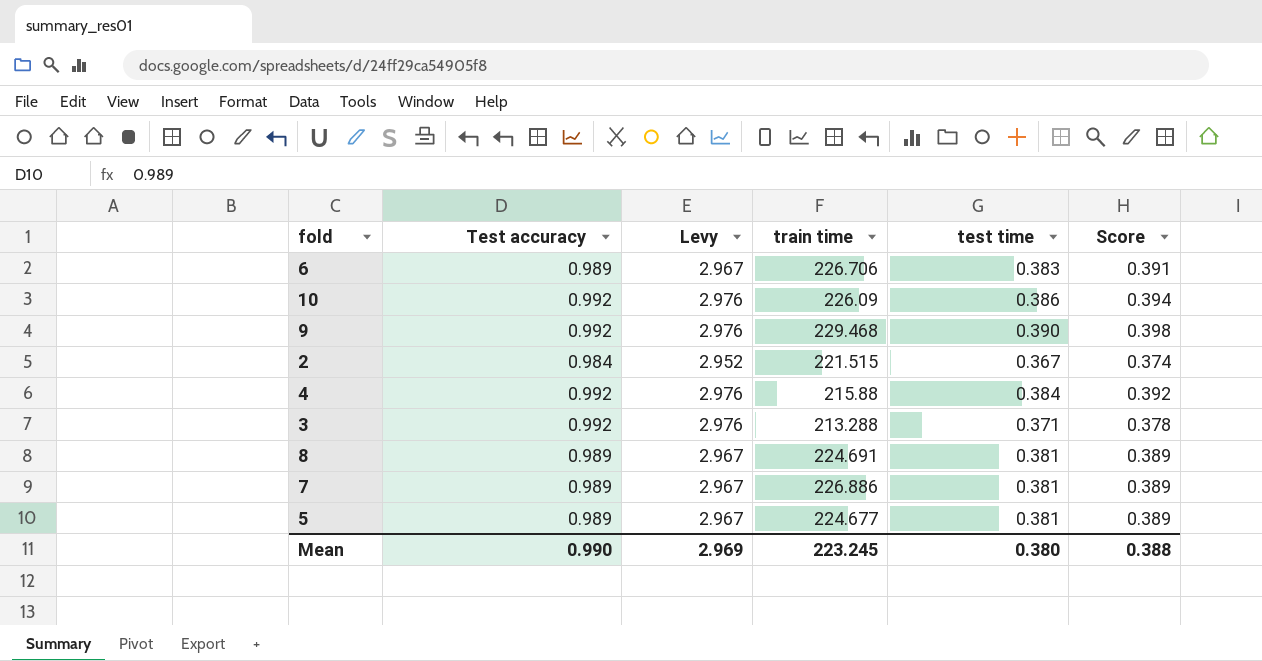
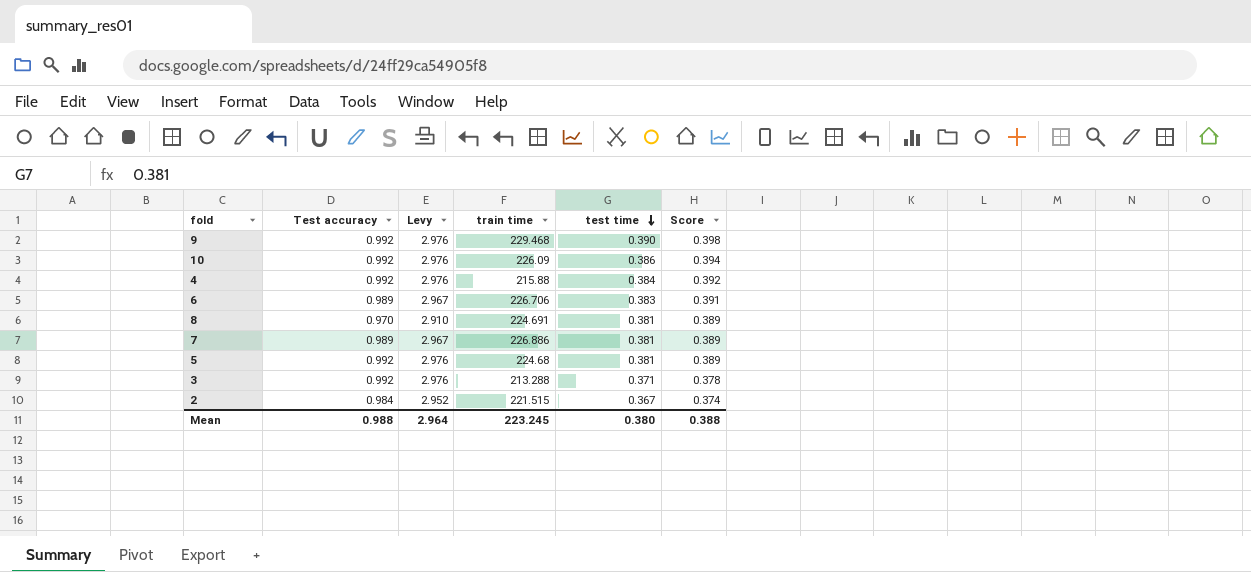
row order: none -> test time descending
8 | Test accuracy: 0.989 -> 0.970
8 | Levy: 2.967 -> 2.910
5 | Test accuracy: 0.989 -> 0.992
5 | Levy: 2.967 -> 2.976
5 | train time: 224.677 -> 224.68
Mean | Test accuracy: 0.990 -> 0.988
Mean | Levy: 2.969 -> 2.964

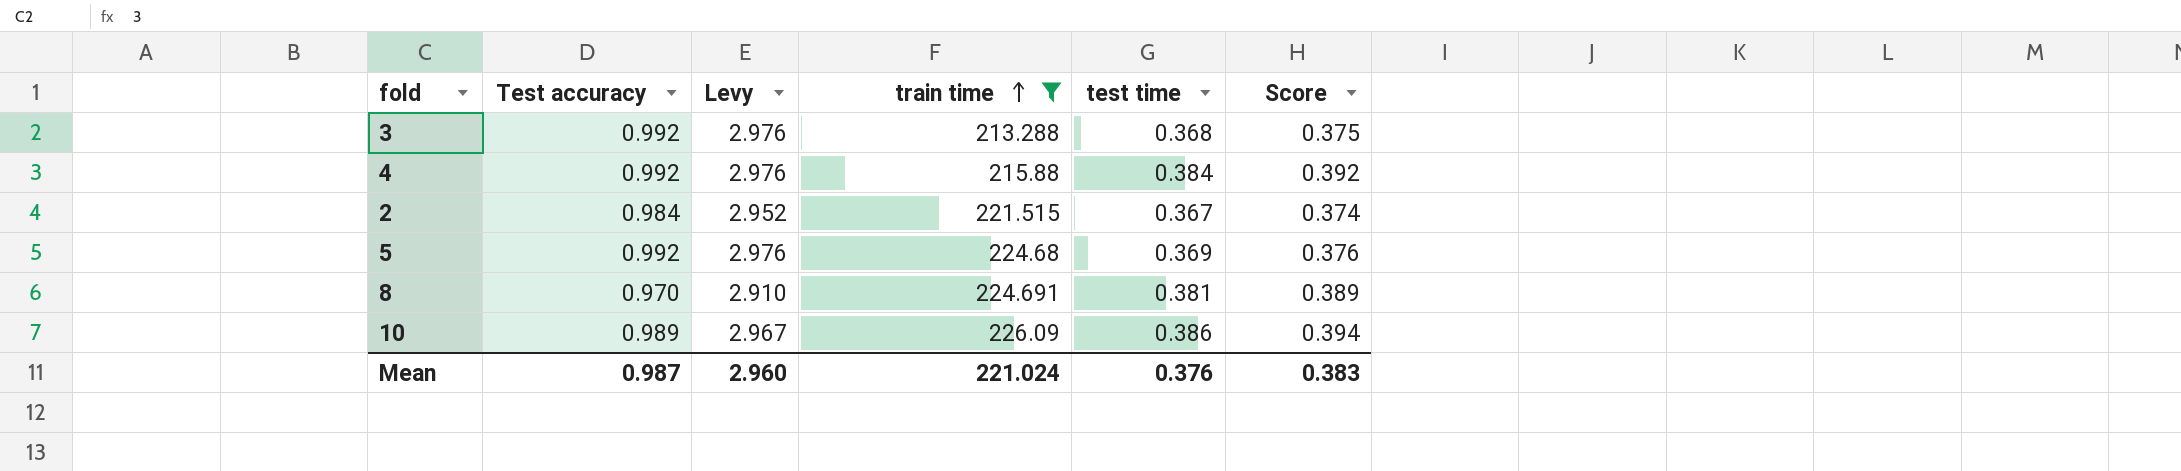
filter: none -> train time <= 226.09
row order: test time descending -> train time ascending
3 | test time: 0.371 -> 0.368
3 | Score: 0.378 -> 0.375
5 | test time: 0.381 -> 0.369
5 | Score: 0.389 -> 0.376
10 | Test accuracy: 0.992 -> 0.989
10 | Levy: 2.976 -> 2.967
Mean | Test accuracy: 0.988 -> 0.987
Mean | Levy: 2.964 -> 2.960
Mean | train time: 223.245 -> 221.024
Mean | test time: 0.380 -> 0.376
Mean | Score: 0.388 -> 0.383

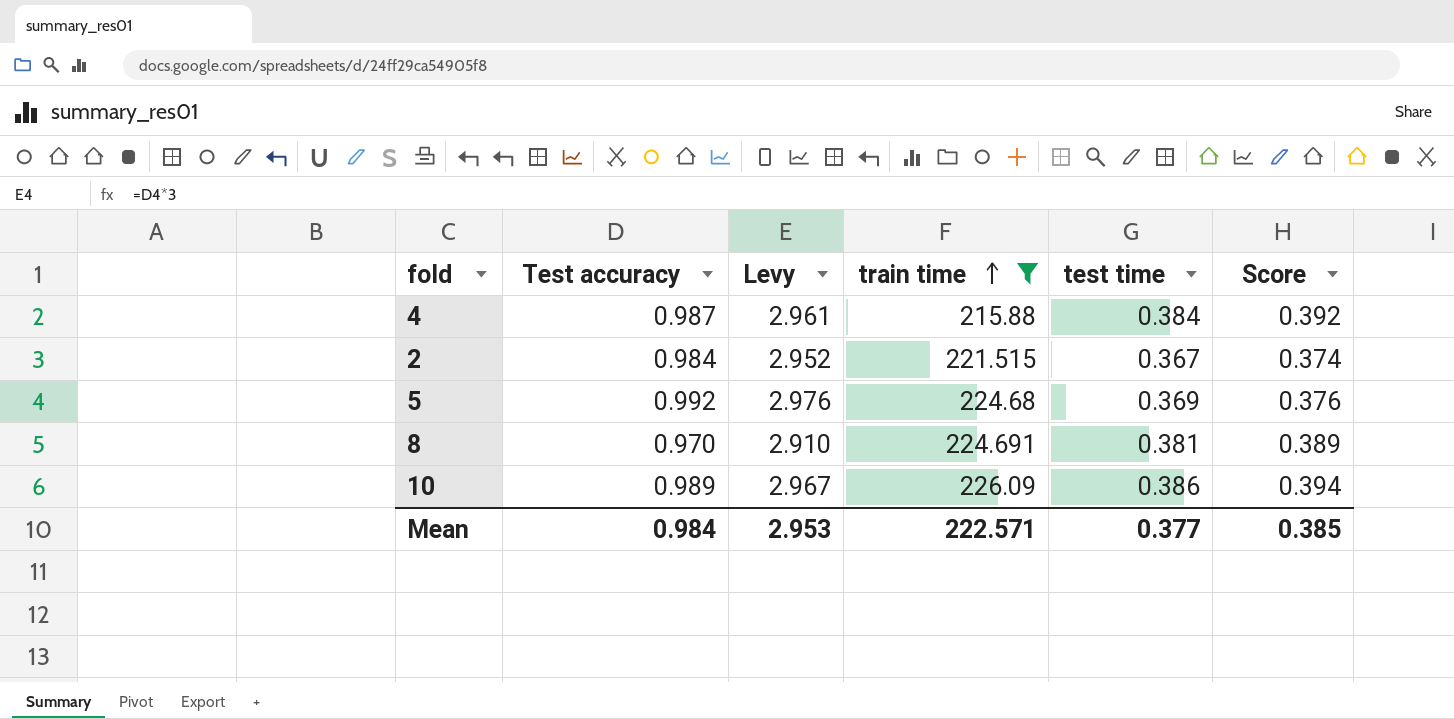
row 3: 0.992 | 2.976 | 213.288 | 0.368 | 0.375 -> none
4 | Test accuracy: 0.992 -> 0.987
4 | Levy: 2.976 -> 2.961
Mean | Test accuracy: 0.987 -> 0.984
Mean | Levy: 2.960 -> 2.953
Mean | train time: 221.024 -> 222.571
Mean | test time: 0.376 -> 0.377
Mean | Score: 0.383 -> 0.385

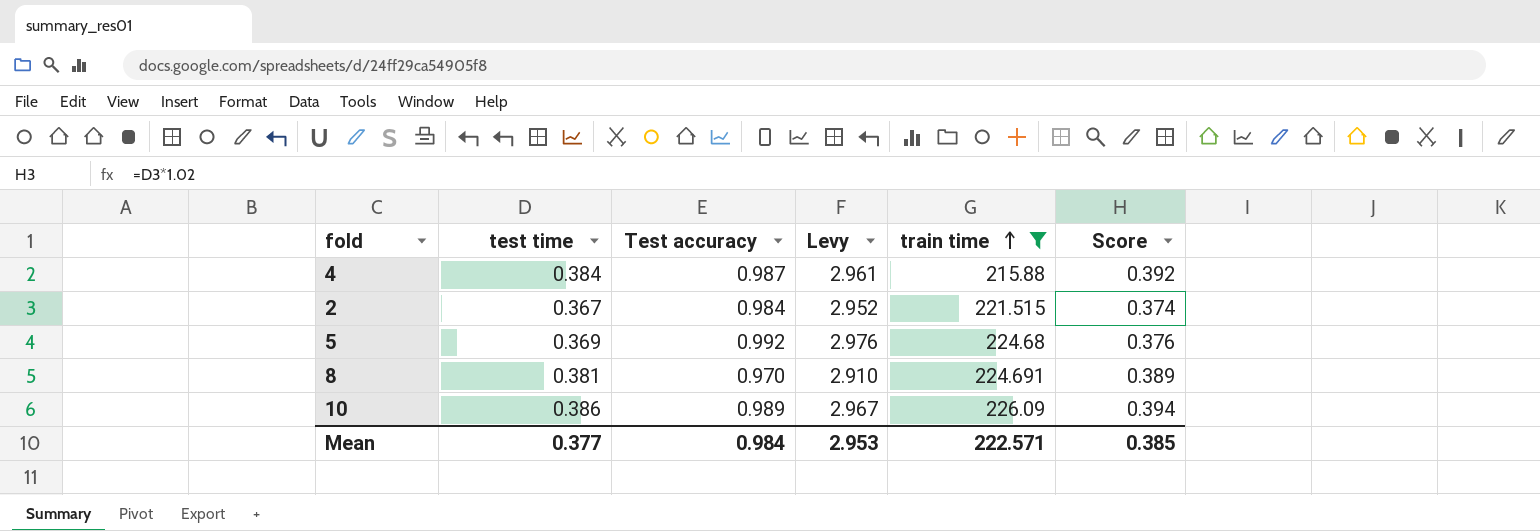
column test time | position: 5 -> 2

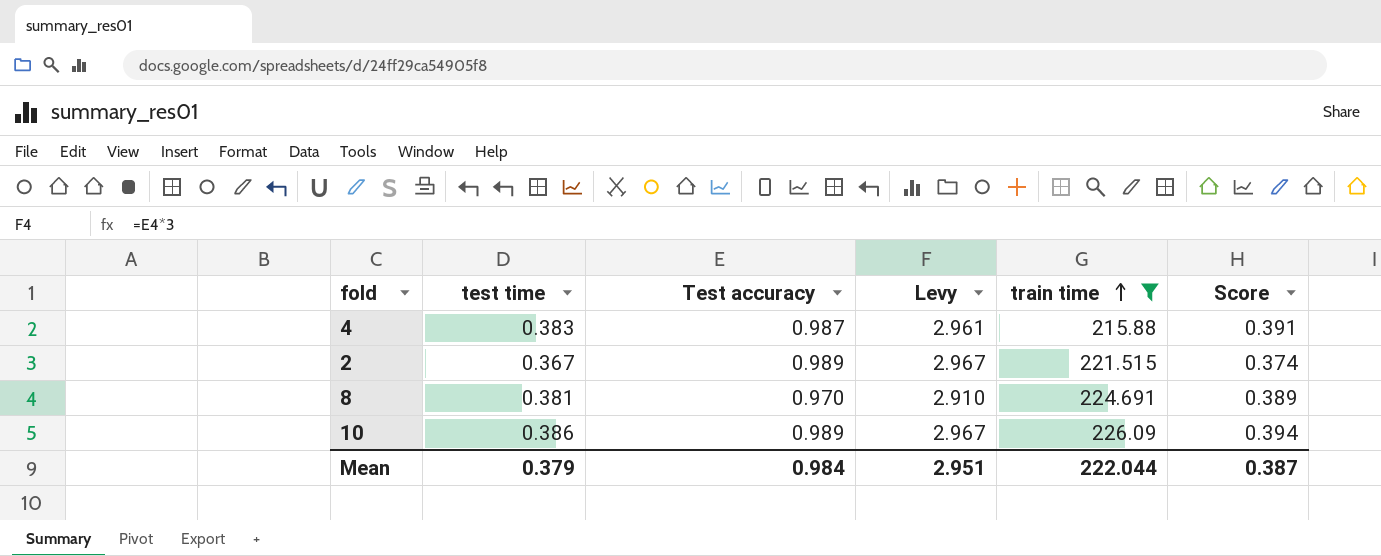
row 5: 0.369 | 0.992 | 2.976 | 224.68 | 0.376 -> none
4 | test time: 0.384 -> 0.383
4 | Score: 0.392 -> 0.391
2 | Test accuracy: 0.984 -> 0.989
2 | Levy: 2.952 -> 2.967
Mean | test time: 0.377 -> 0.379
Mean | Levy: 2.953 -> 2.951
Mean | train time: 222.571 -> 222.044
Mean | Score: 0.385 -> 0.387

